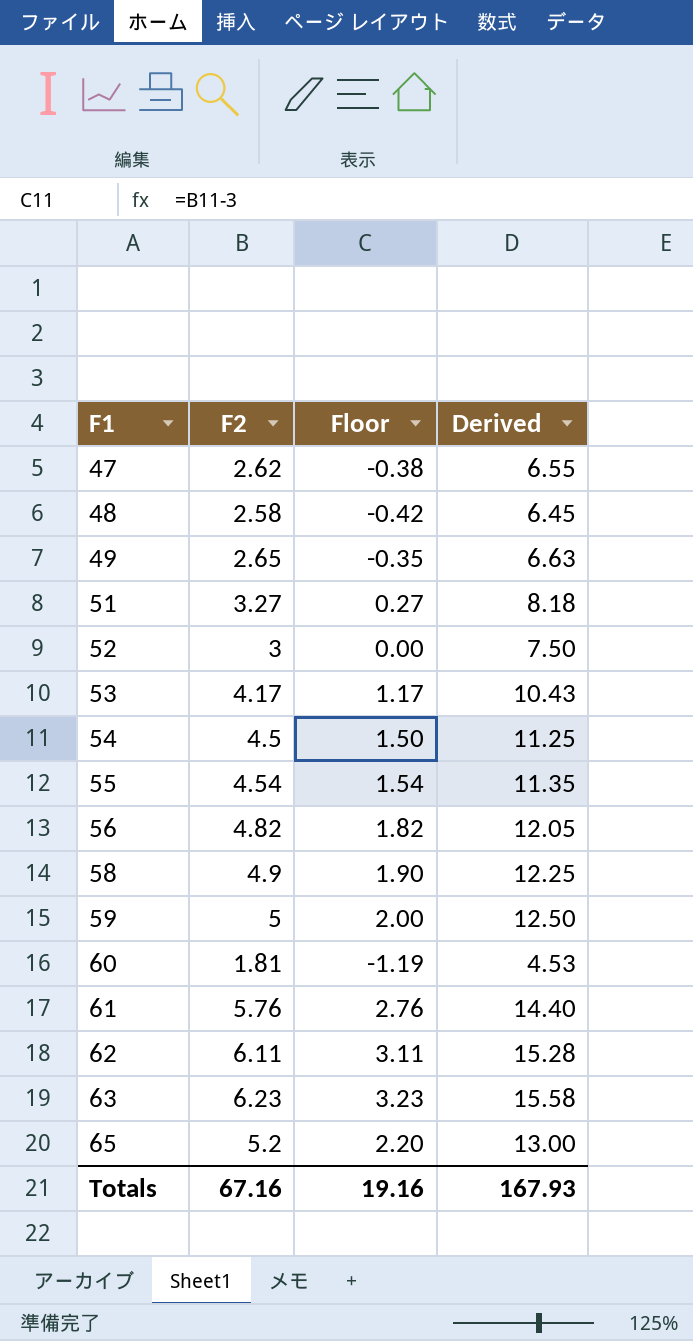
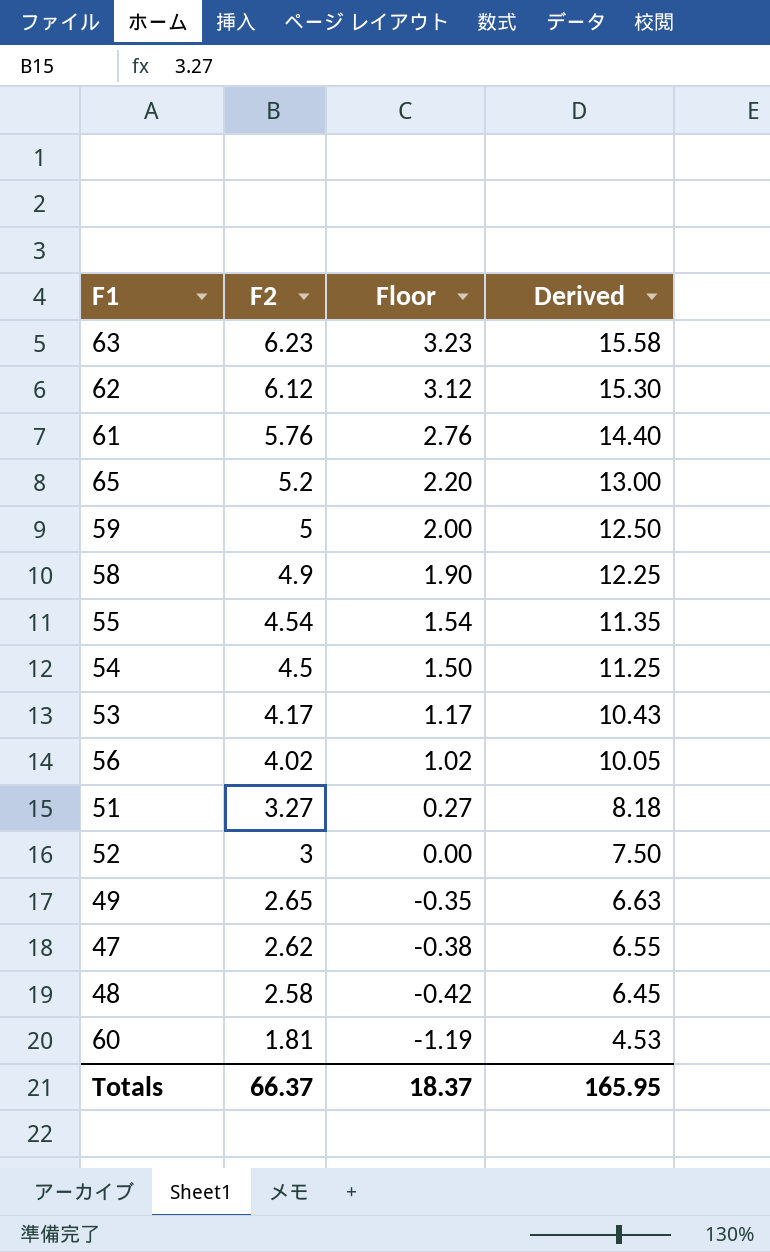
row order: F1 ascending -> F2 descending
62 | F2: 6.11 -> 6.12
62 | Floor: 3.11 -> 3.12
62 | Derived: 15.28 -> 15.30
56 | F2: 4.82 -> 4.02
56 | Floor: 1.82 -> 1.02
56 | Derived: 12.05 -> 10.05
Totals | F2: 67.16 -> 66.37
Totals | Floor: 19.16 -> 18.37
Totals | Derived: 167.93 -> 165.95

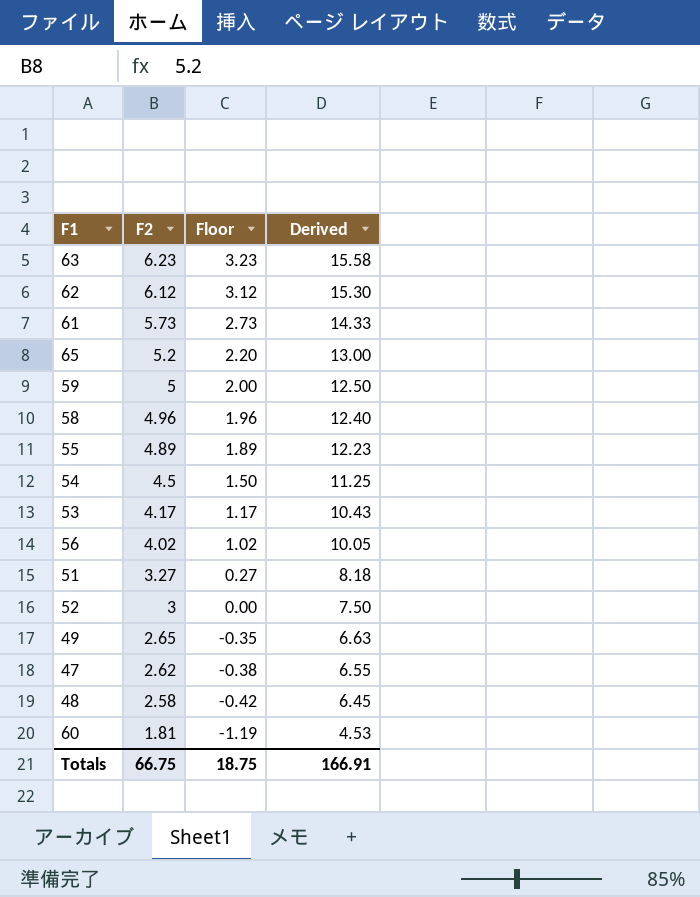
61 | F2: 5.76 -> 5.73
61 | Floor: 2.76 -> 2.73
61 | Derived: 14.40 -> 14.33
58 | F2: 4.9 -> 4.96
58 | Floor: 1.90 -> 1.96
58 | Derived: 12.25 -> 12.40
55 | F2: 4.54 -> 4.89
55 | Floor: 1.54 -> 1.89
55 | Derived: 11.35 -> 12.23
Totals | F2: 66.37 -> 66.75
Totals | Floor: 18.37 -> 18.75
Totals | Derived: 165.95 -> 166.91

